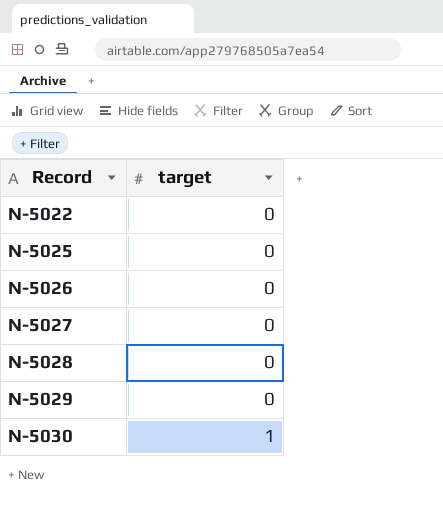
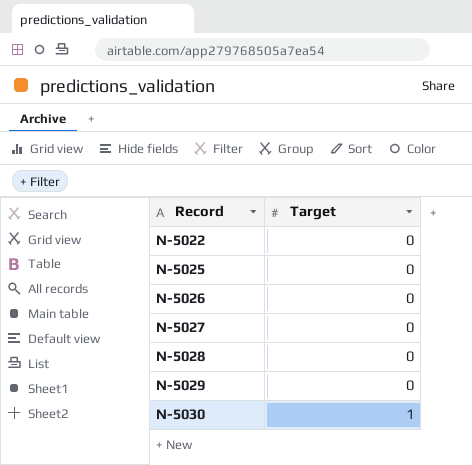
column name: target -> Target

